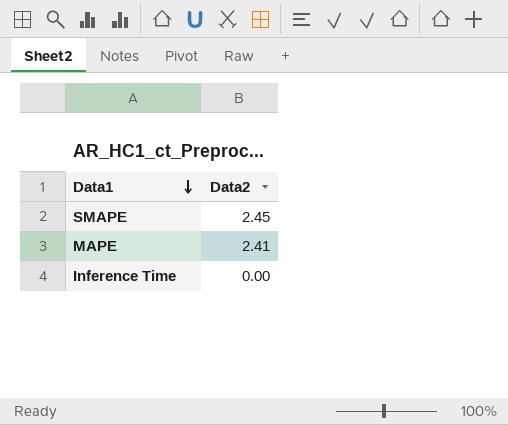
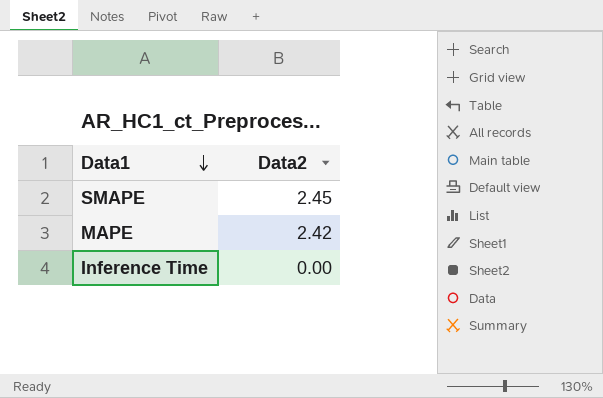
MAPE | Data2: 2.41 -> 2.42

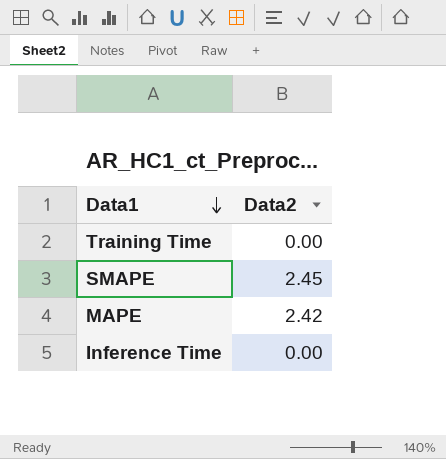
row Training Time: none -> 0.00

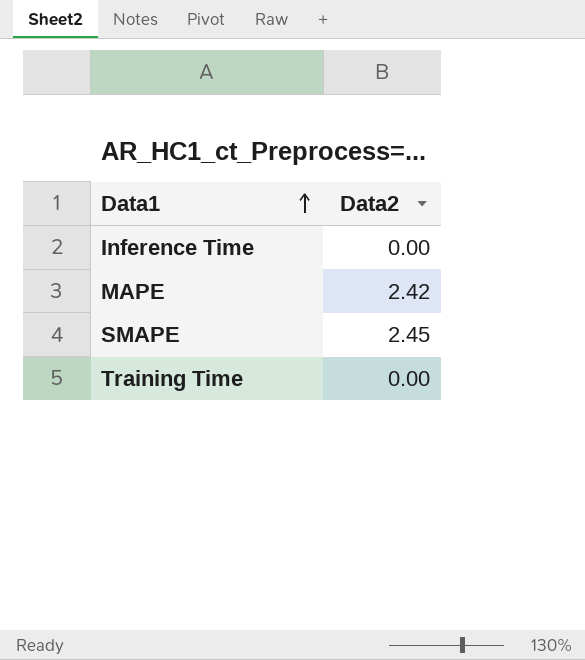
row order: Data1 descending -> Data1 ascending

